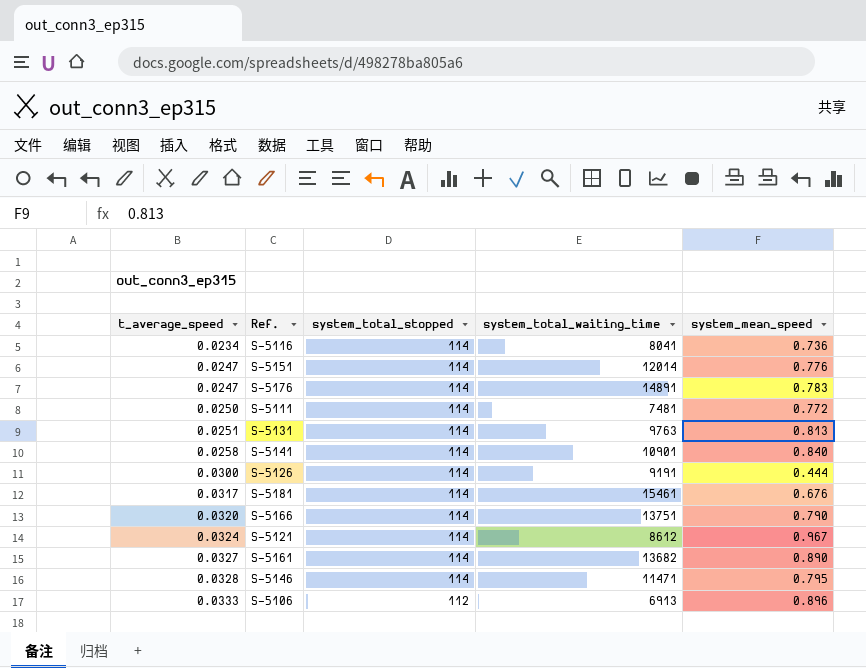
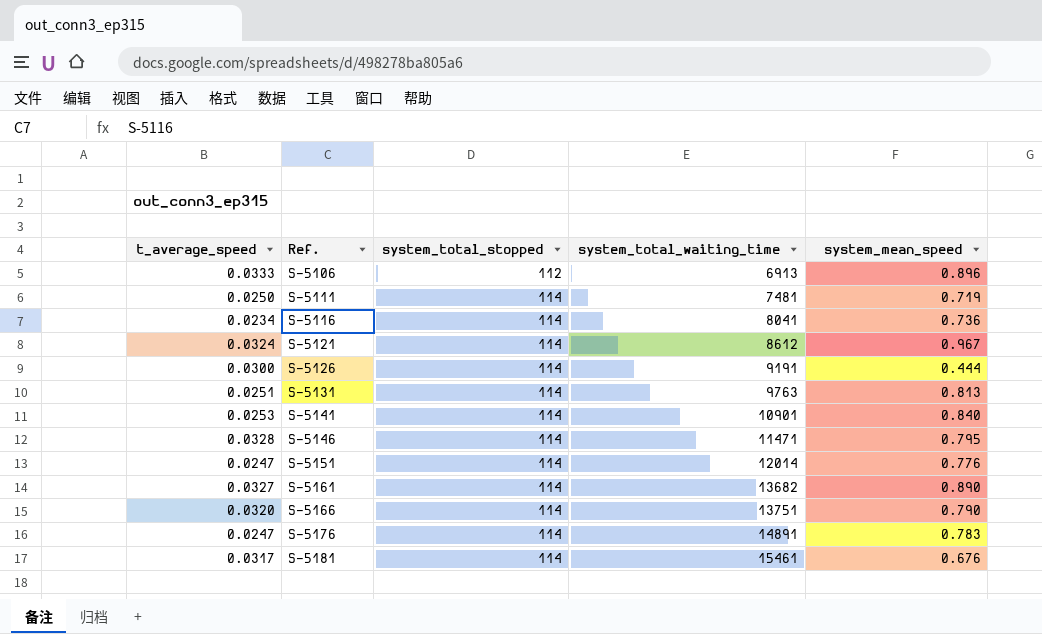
row order: t_average_speed ascending -> Ref. ascending
S-5111 | system_mean_speed: 0.772 -> 0.719
S-5141 | t_average_speed: 0.0258 -> 0.0253

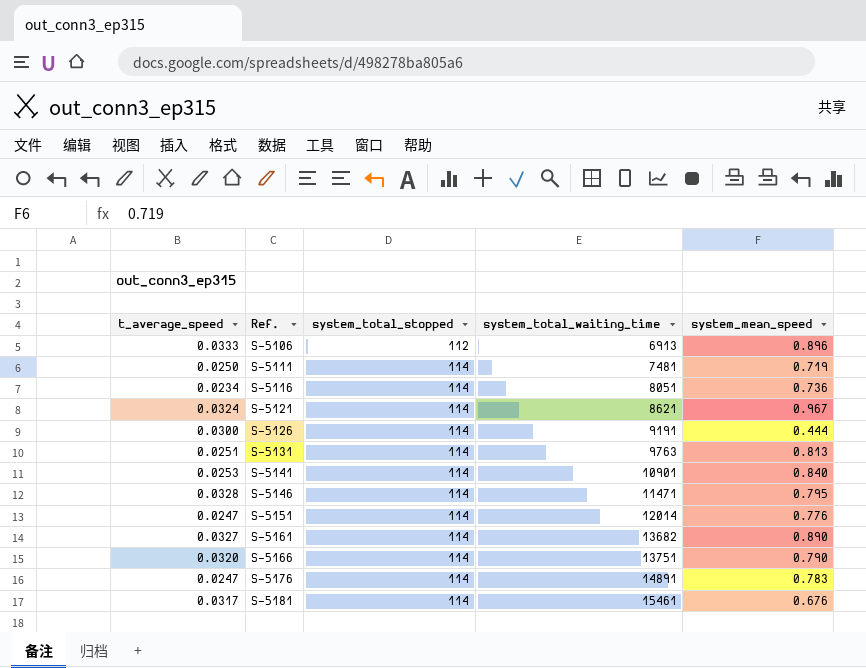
S-5116 | system_total_waiting_time: 8041 -> 8051
S-5121 | system_total_waiting_time: 8612 -> 8621

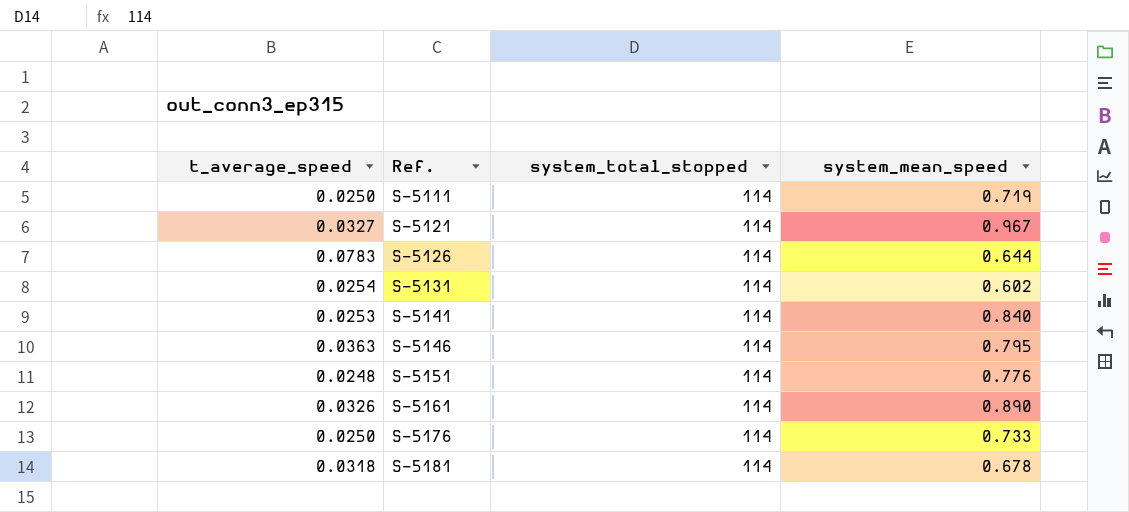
column system_total_waiting_time | position: 4 -> none
row S-5106: 0.0333 | 112 | 6913 | 0.896 -> none
row S-5116: 0.0234 | 114 | 8051 | 0.736 -> none
row S-5166: 0.0320 | 114 | 13751 | 0.790 -> none
S-5121 | t_average_speed: 0.0324 -> 0.0327
S-5126 | t_average_speed: 0.0300 -> 0.0783
S-5126 | system_mean_speed: 0.444 -> 0.644
S-5131 | t_average_speed: 0.0251 -> 0.0254
S-5131 | system_mean_speed: 0.813 -> 0.602
S-5146 | t_average_speed: 0.0328 -> 0.0363
S-5151 | t_average_speed: 0.0247 -> 0.0248
S-5161 | t_average_speed: 0.0327 -> 0.0326
S-5176 | t_average_speed: 0.0247 -> 0.0250
S-5176 | system_mean_speed: 0.783 -> 0.733
S-5181 | t_average_speed: 0.0317 -> 0.0318
S-5181 | system_mean_speed: 0.676 -> 0.678

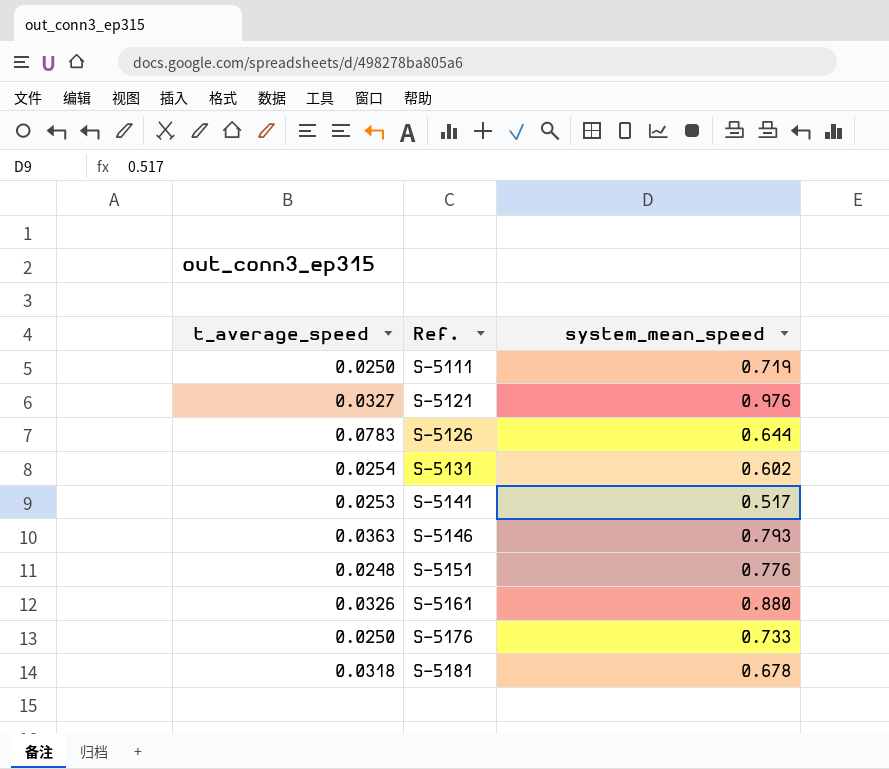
column system_total_stopped | position: 3 -> none
S-5121 | system_mean_speed: 0.967 -> 0.976
S-5141 | system_mean_speed: 0.840 -> 0.517
S-5146 | system_mean_speed: 0.795 -> 0.793
S-5161 | system_mean_speed: 0.890 -> 0.880

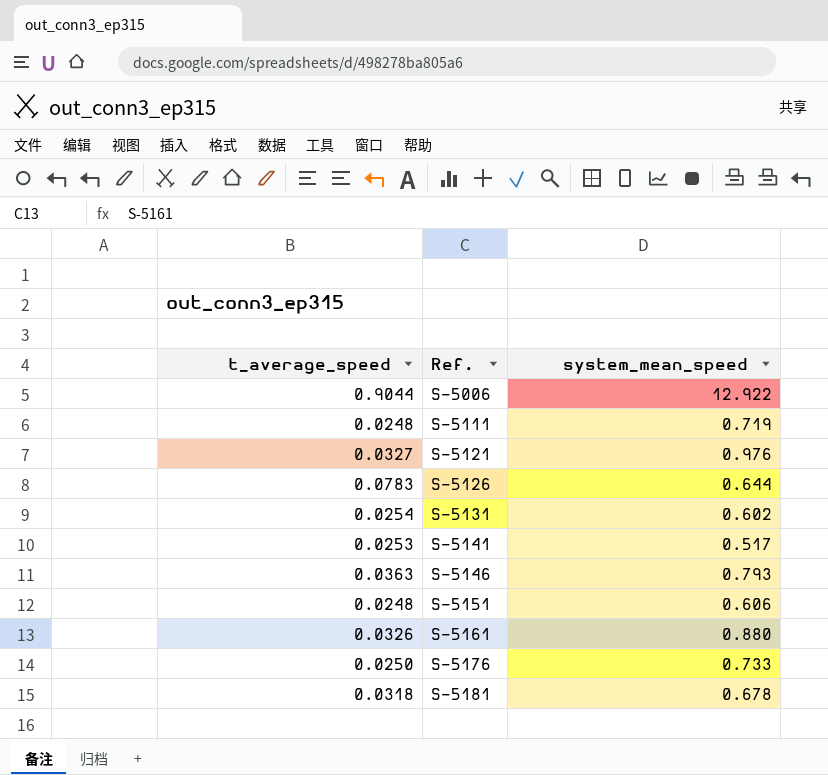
row S-5006: none -> 0.9044 | 12.922
S-5111 | t_average_speed: 0.0250 -> 0.0248
S-5151 | system_mean_speed: 0.776 -> 0.606

